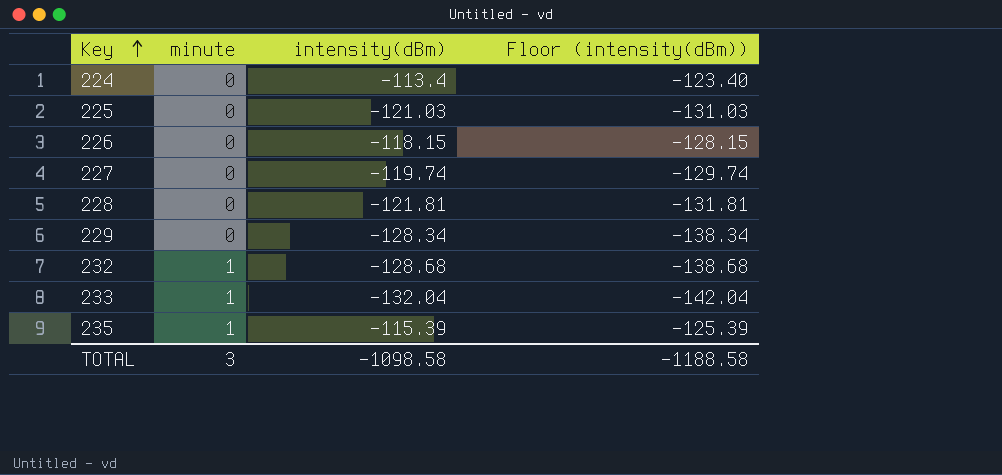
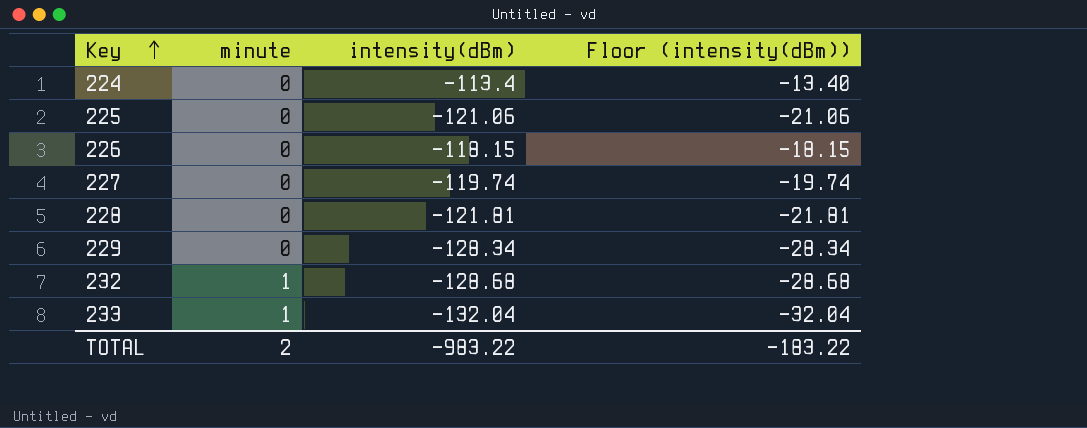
column Floor (intensity(dBm)) | formula: [intensity(dBm)] - 10 -> [intensity(dBm)] + 100
row 235: 1 | -115.39 | -125.39 -> none
225 | intensity(dBm): -121.03 -> -121.06
TOTAL | minute: 3 -> 2
TOTAL | intensity(dBm): -1098.58 -> -983.22
TOTAL | Floor (intensity(dBm)): -1188.58 -> -183.22

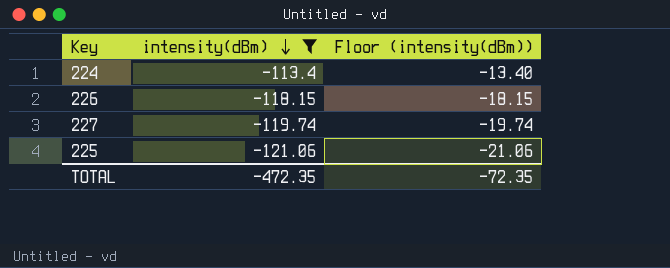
filter: none -> intensity(dBm) >= -121.06
row order: Key ascending -> intensity(dBm) descending
column minute | position: 2 -> none
TOTAL | intensity(dBm): -983.22 -> -472.35
TOTAL | Floor (intensity(dBm)): -183.22 -> -72.35

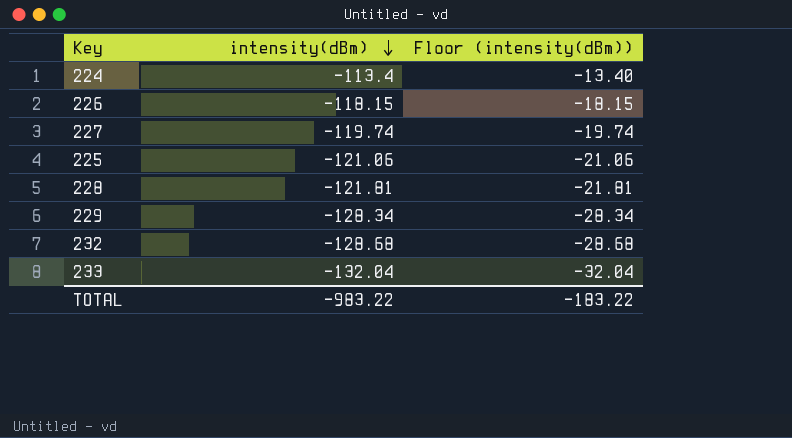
filter: intensity(dBm) >= -121.06 -> none
TOTAL | intensity(dBm): -472.35 -> -983.22
TOTAL | Floor (intensity(dBm)): -72.35 -> -183.22

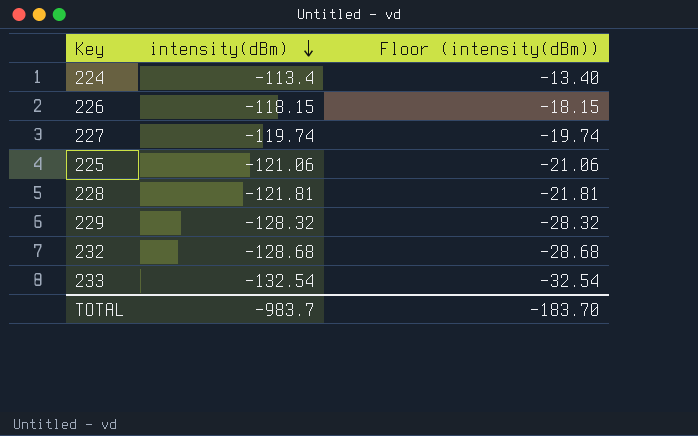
229 | intensity(dBm): -128.34 -> -128.32
229 | Floor (intensity(dBm)): -28.34 -> -28.32
233 | intensity(dBm): -132.04 -> -132.54
233 | Floor (intensity(dBm)): -32.04 -> -32.54
TOTAL | intensity(dBm): -983.22 -> -983.7
TOTAL | Floor (intensity(dBm)): -183.22 -> -183.70

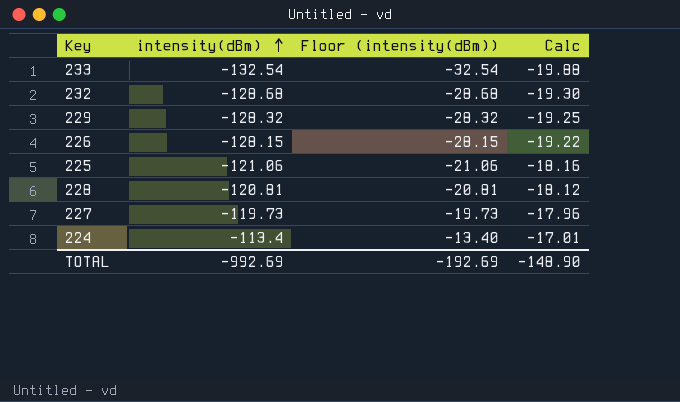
row order: intensity(dBm) descending -> intensity(dBm) ascending
column Calc | formula: none -> [intensity(dBm)] * 0.15
226 | intensity(dBm): -118.15 -> -128.15
226 | Floor (intensity(dBm)): -18.15 -> -28.15
228 | intensity(dBm): -121.81 -> -120.81
228 | Floor (intensity(dBm)): -21.81 -> -20.81
227 | intensity(dBm): -119.74 -> -119.73
227 | Floor (intensity(dBm)): -19.74 -> -19.73
TOTAL | intensity(dBm): -983.7 -> -992.69
TOTAL | Floor (intensity(dBm)): -183.70 -> -192.69

